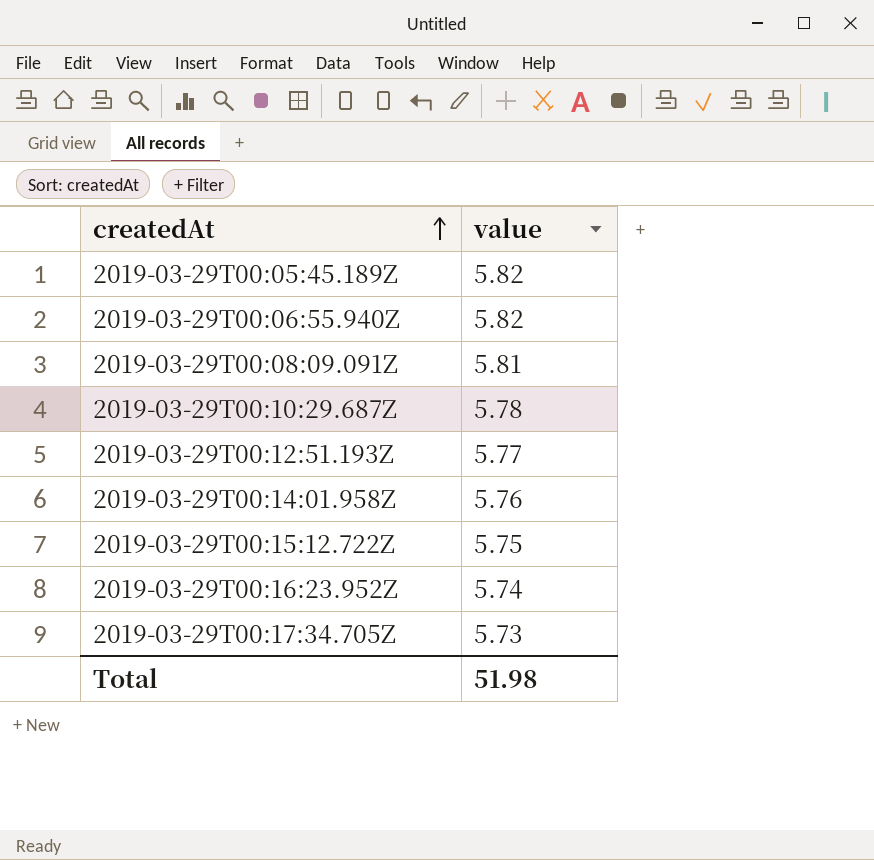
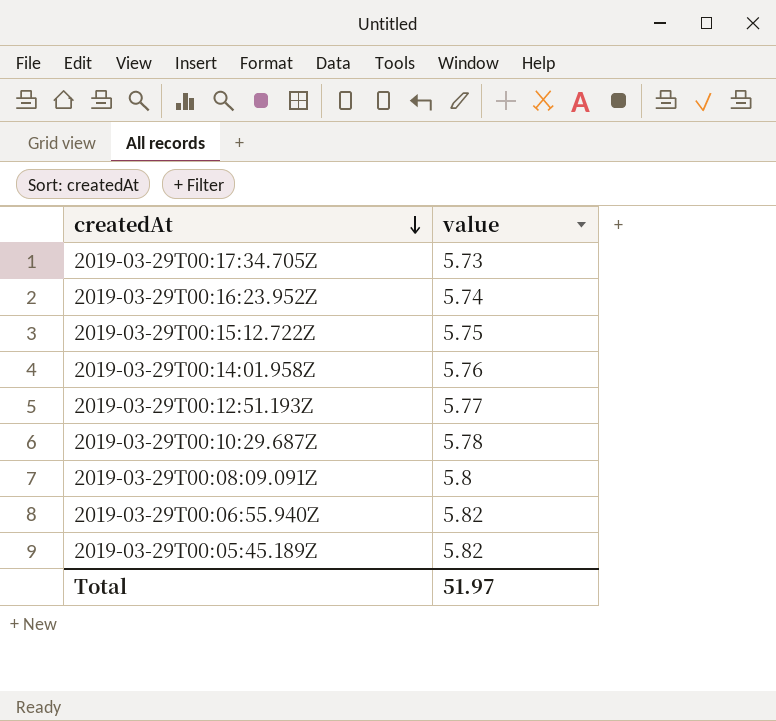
row order: createdAt ascending -> createdAt descending
2019-03-29T00:08:09.091Z | value: 5.81 -> 5.8
Total | value: 51.98 -> 51.97

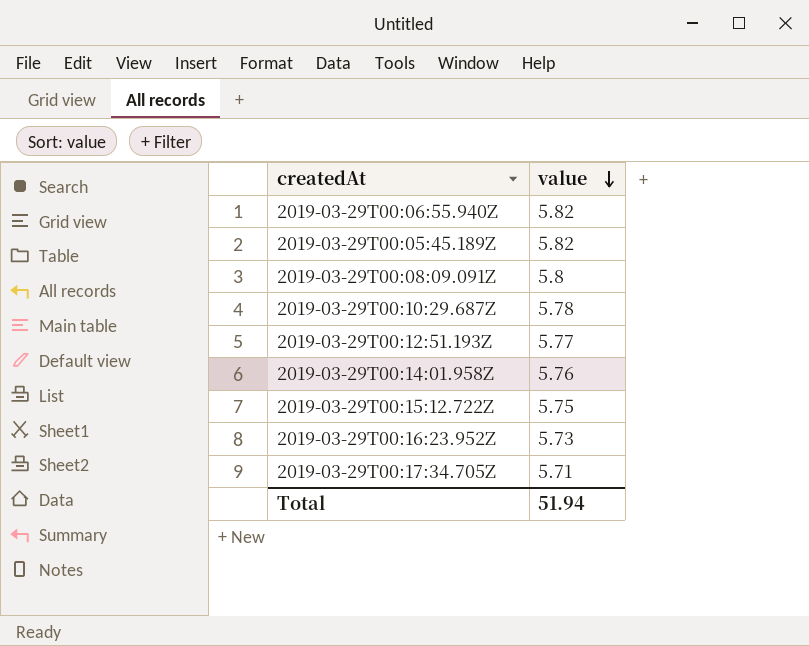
row order: createdAt descending -> value descending
2019-03-29T00:16:23.952Z | value: 5.74 -> 5.73
2019-03-29T00:17:34.705Z | value: 5.73 -> 5.71
Total | value: 51.97 -> 51.94

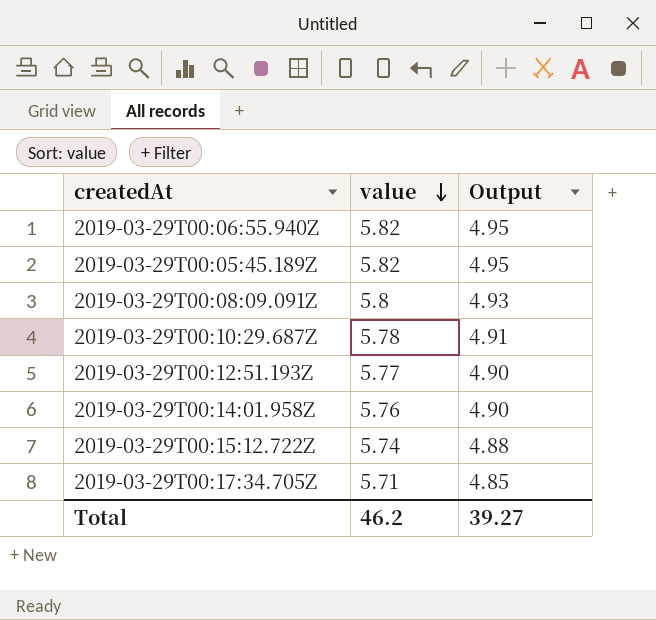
column Output | formula: none -> [value] * 0.85
row 2019-03-29T00:16:23.952Z: 5.73 -> none
2019-03-29T00:15:12.722Z | value: 5.75 -> 5.74
Total | value: 51.94 -> 46.2

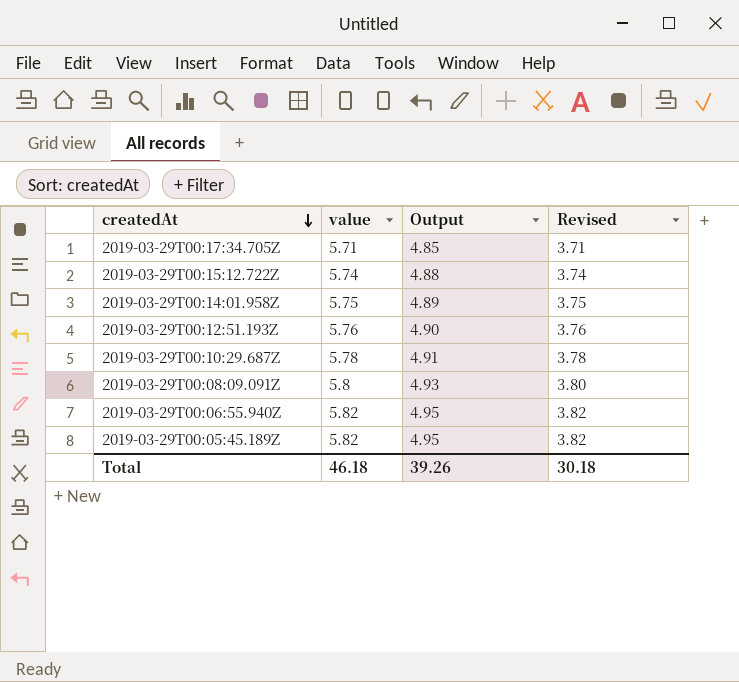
row order: value descending -> createdAt descending
column Revised | formula: none -> [value] - 2
2019-03-29T00:14:01.958Z | value: 5.76 -> 5.75
2019-03-29T00:14:01.958Z | Output: 4.90 -> 4.89
2019-03-29T00:12:51.193Z | value: 5.77 -> 5.76
Total | value: 46.2 -> 46.18
Total | Output: 39.27 -> 39.26

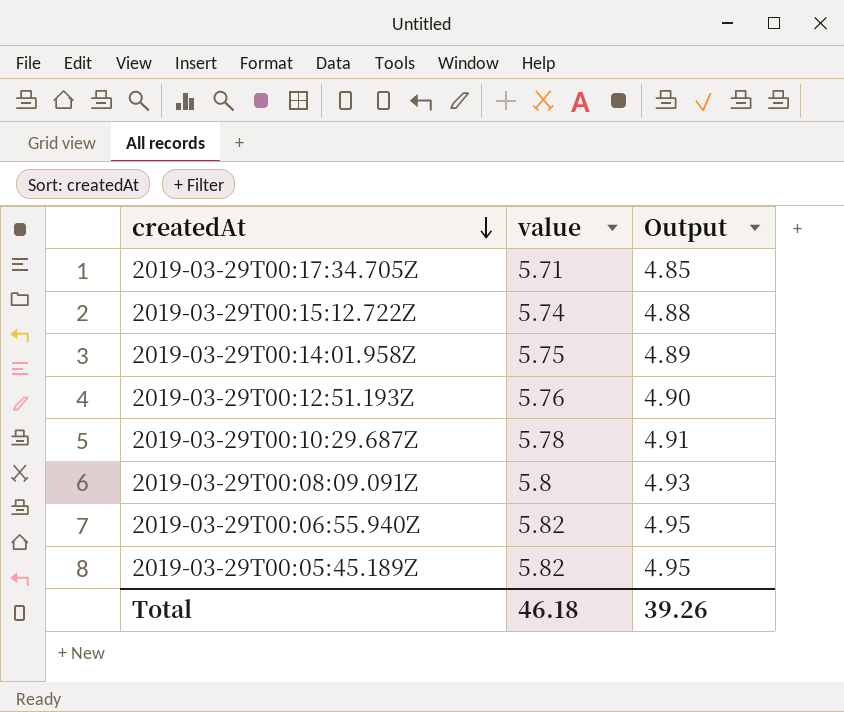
column Revised | formula: [value] - 2 -> none

